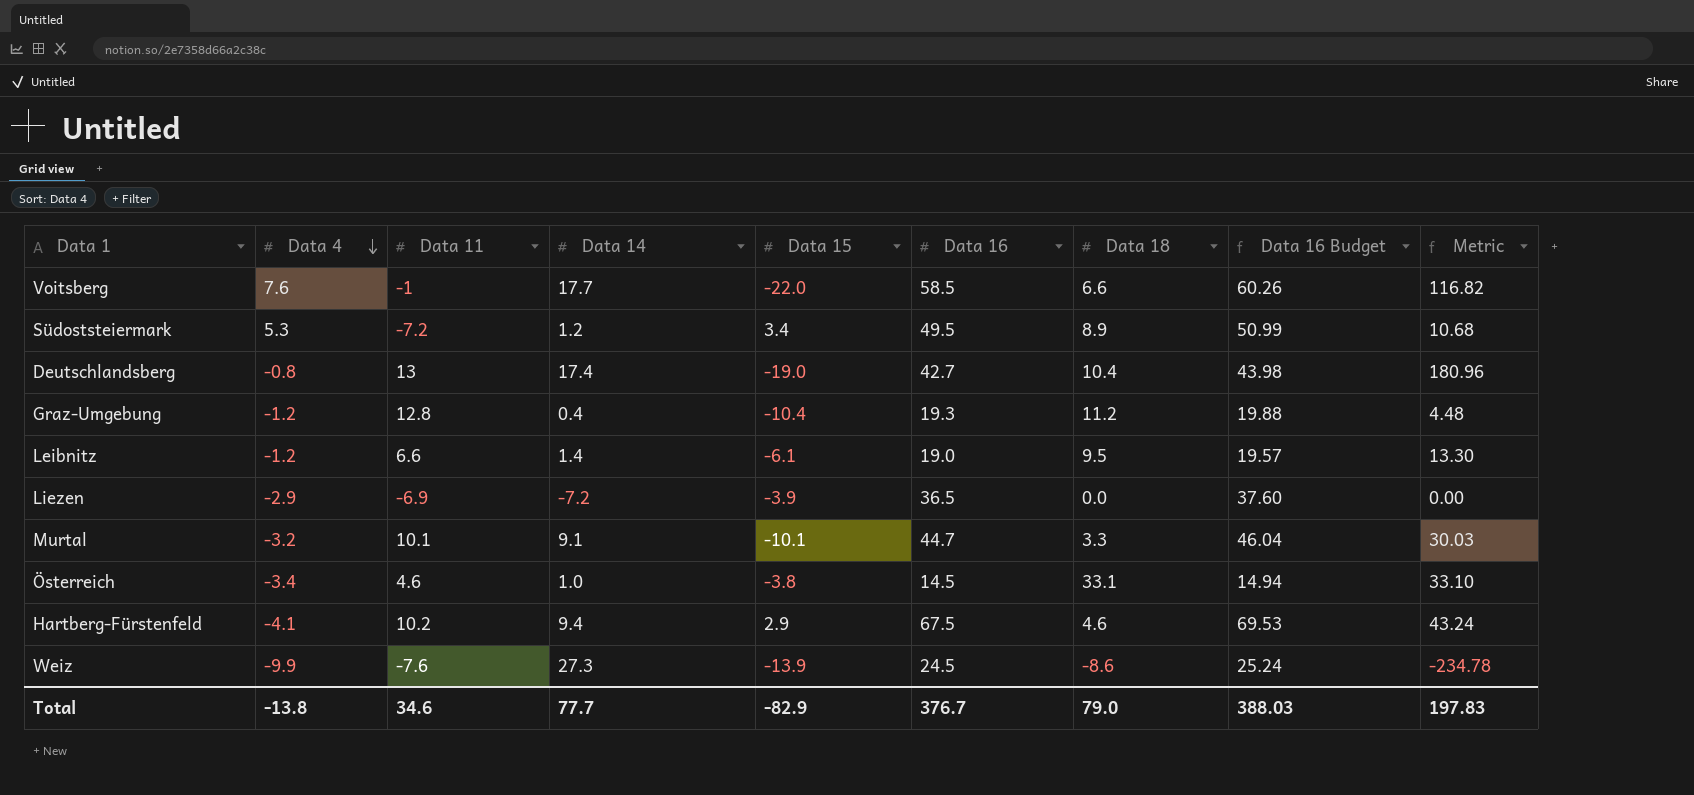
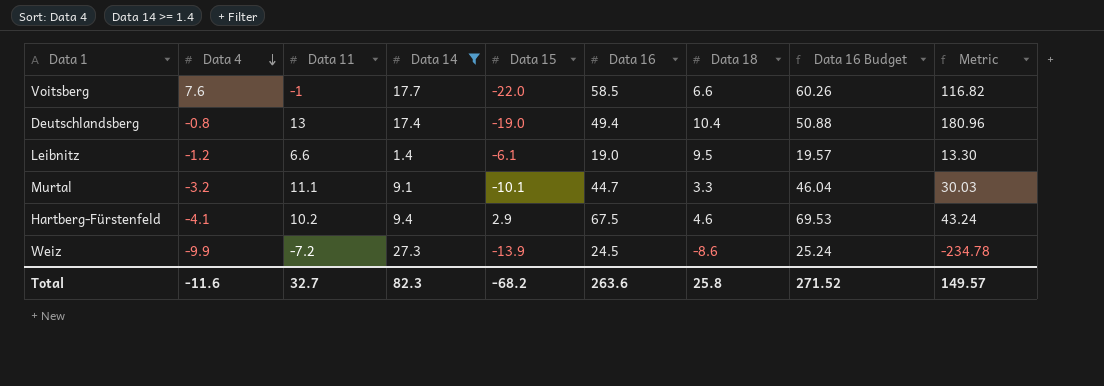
filter: none -> Data 14 >= 1.4
Deutschlandsberg | Data 16: 42.7 -> 49.4
Deutschlandsberg | Data 16 Budget: 43.98 -> 50.88
Murtal | Data 11: 10.1 -> 11.1
Weiz | Data 11: -7.6 -> -7.2
Total | Data 4: -13.8 -> -11.6
Total | Data 11: 34.6 -> 32.7
Total | Data 14: 77.7 -> 82.3
Total | Data 15: -82.9 -> -68.2
Total | Data 16: 376.7 -> 263.6
Total | Data 18: 79.0 -> 25.8
Total | Data 16 Budget: 388.03 -> 271.52
Total | Metric: 197.83 -> 149.57

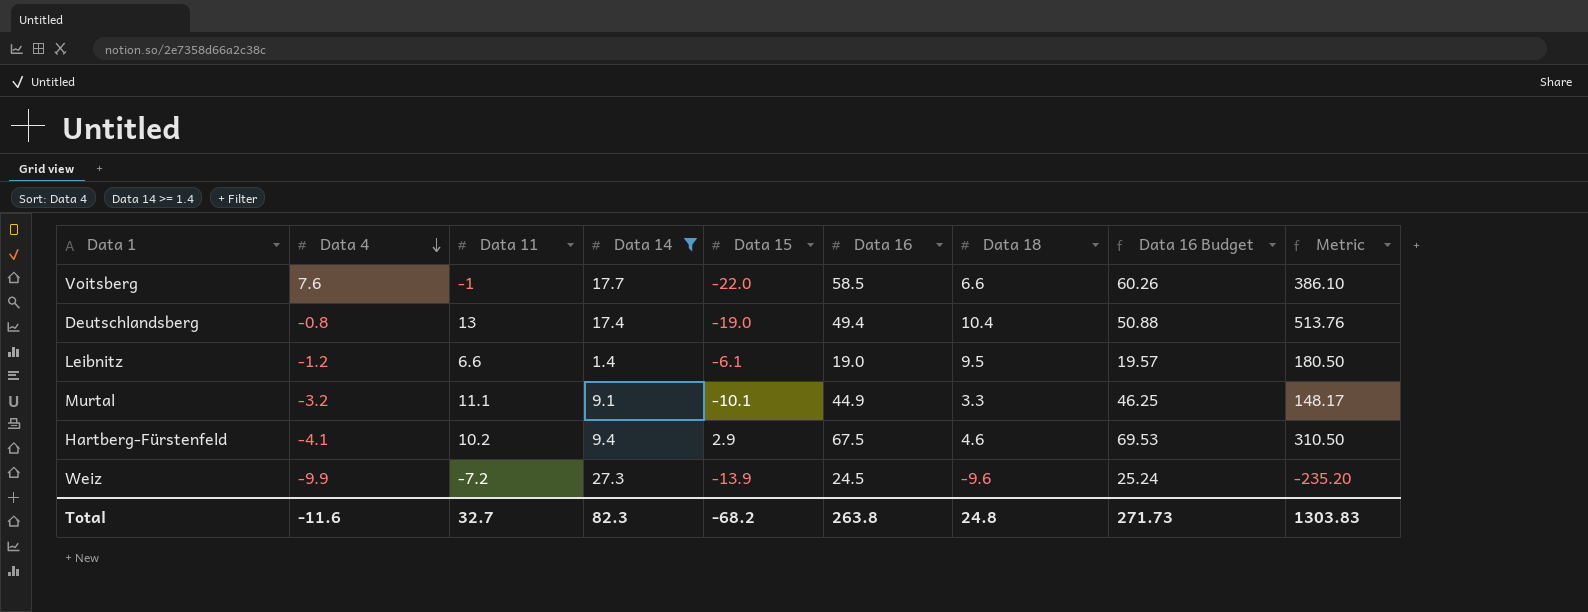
column Metric | formula: [Data 14] * [Data 18] -> [Data 16] * [Data 18]
Murtal | Data 16: 44.7 -> 44.9
Murtal | Data 16 Budget: 46.04 -> 46.25
Weiz | Data 18: -8.6 -> -9.6
Total | Data 16: 263.6 -> 263.8
Total | Data 18: 25.8 -> 24.8
Total | Data 16 Budget: 271.52 -> 271.73
Total | Metric: 149.57 -> 1303.83

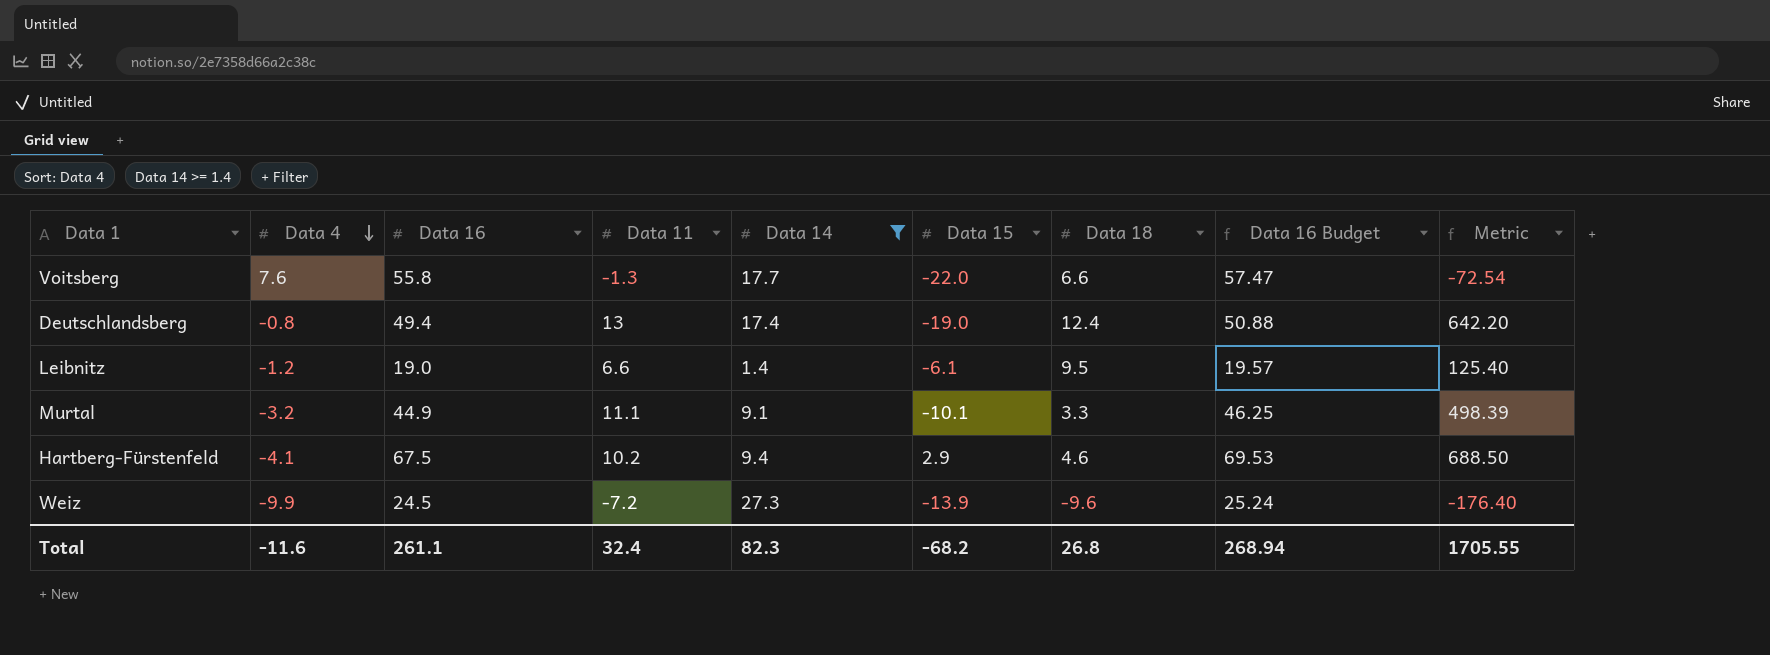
column Data 16 | position: 6 -> 3
column Metric | formula: [Data 16] * [Data 18] -> [Data 16] * [Data 11]
Voitsberg | Data 16: 58.5 -> 55.8
Voitsberg | Data 11: -1 -> -1.3
Voitsberg | Data 16 Budget: 60.26 -> 57.47
Deutschlandsberg | Data 18: 10.4 -> 12.4
Total | Data 16: 263.8 -> 261.1
Total | Data 11: 32.7 -> 32.4
Total | Data 18: 24.8 -> 26.8
Total | Data 16 Budget: 271.73 -> 268.94
Total | Metric: 1303.83 -> 1705.55

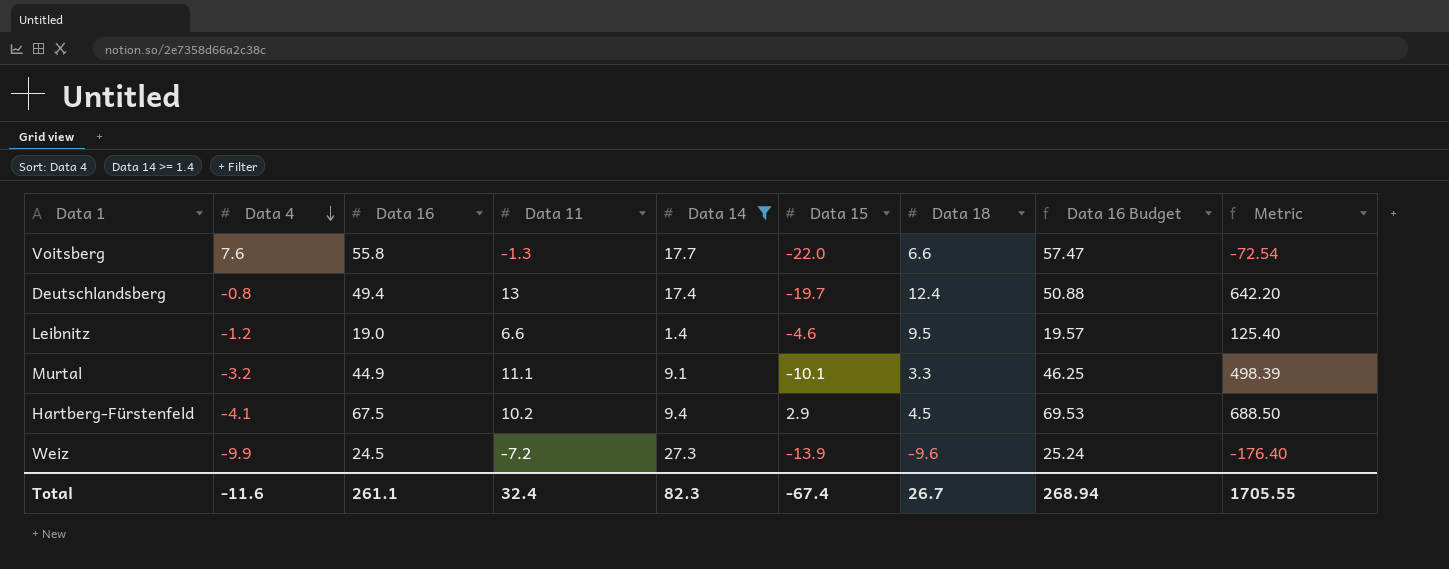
Deutschlandsberg | Data 15: -19.0 -> -19.7
Leibnitz | Data 15: -6.1 -> -4.6
Hartberg-Fürstenfeld | Data 18: 4.6 -> 4.5
Total | Data 15: -68.2 -> -67.4
Total | Data 18: 26.8 -> 26.7

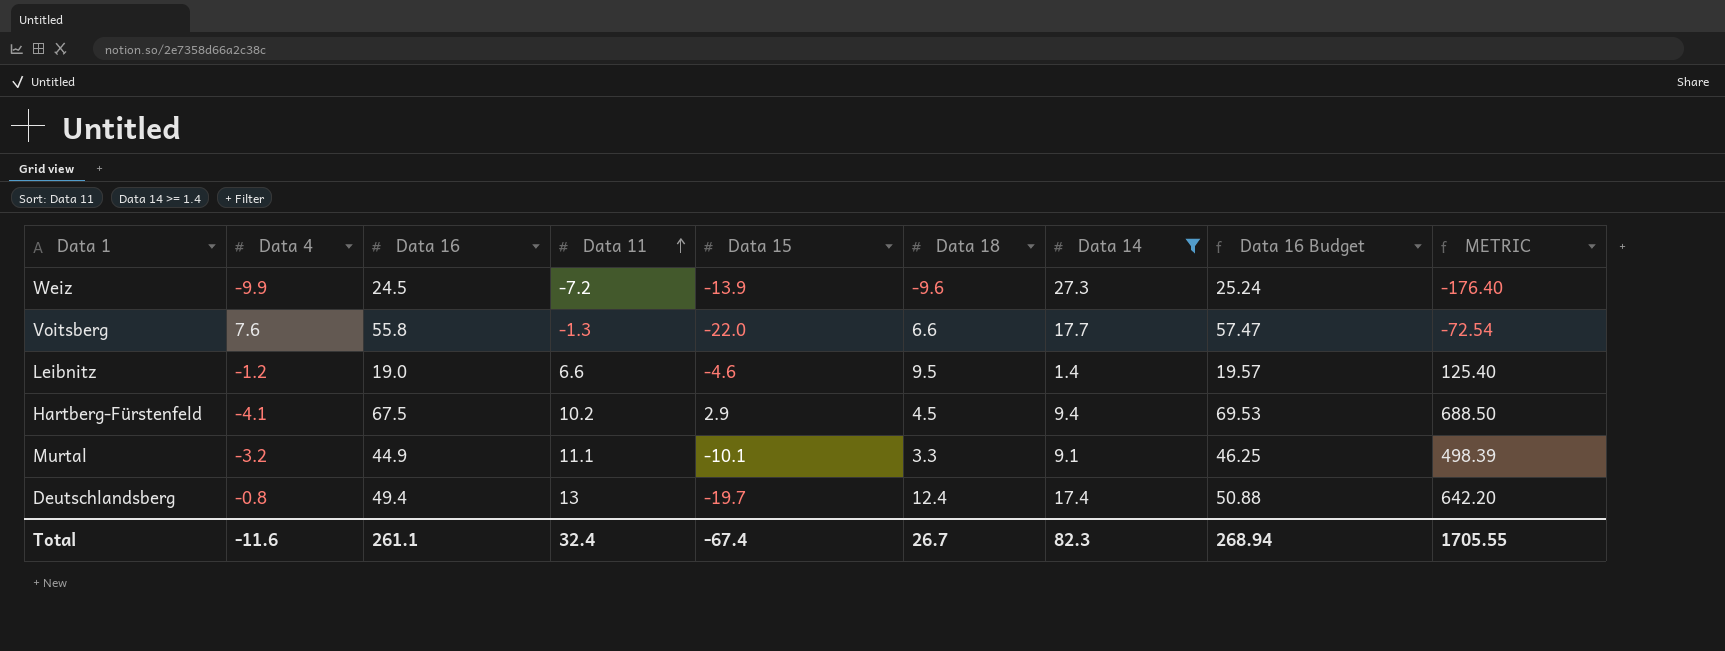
row order: Data 4 descending -> Data 11 ascending
column Data 14 | position: 5 -> 7
column name: Metric -> METRIC

